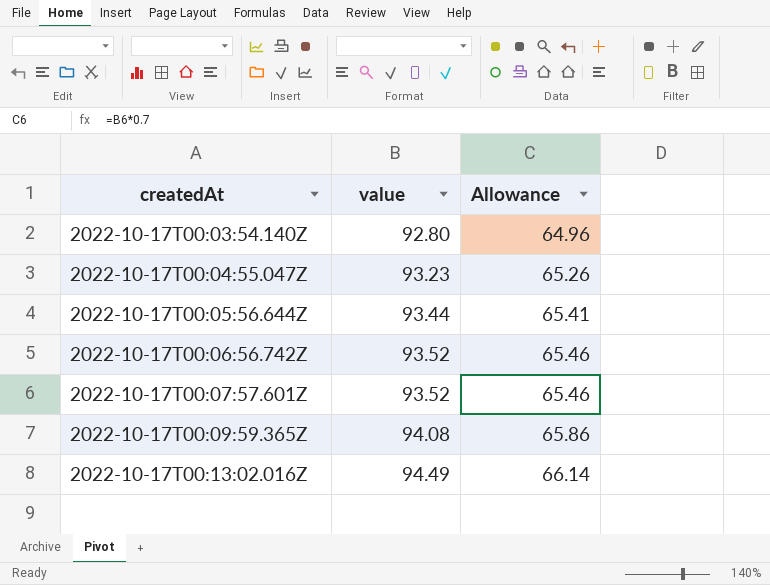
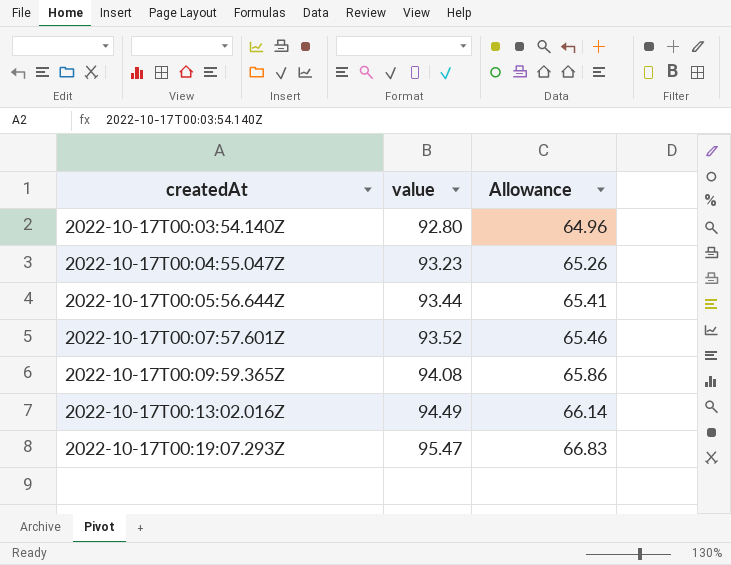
row 2022-10-17T00:06:56.742Z: 93.52 | 65.46 -> none
row 2022-10-17T00:19:07.293Z: none -> 95.47 | 66.83

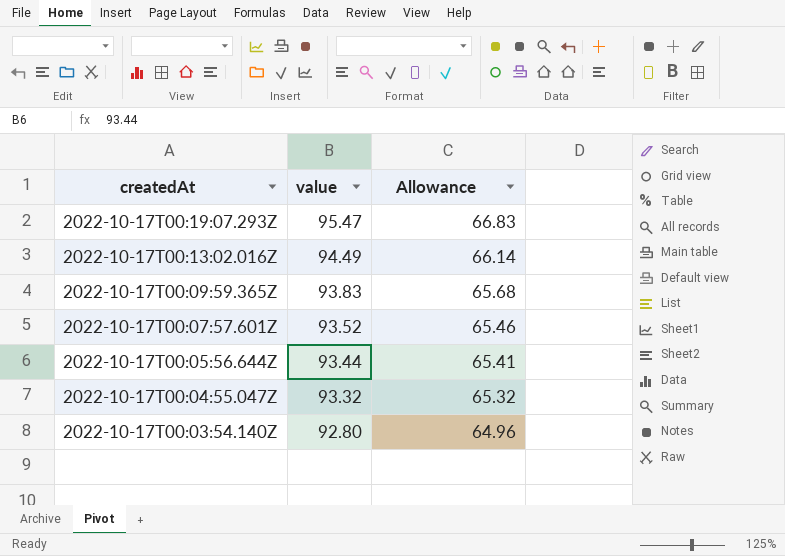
row order: createdAt ascending -> createdAt descending
2022-10-17T00:09:59.365Z | value: 94.08 -> 93.83
2022-10-17T00:09:59.365Z | Allowance: 65.86 -> 65.68
2022-10-17T00:04:55.047Z | value: 93.23 -> 93.32
2022-10-17T00:04:55.047Z | Allowance: 65.26 -> 65.32

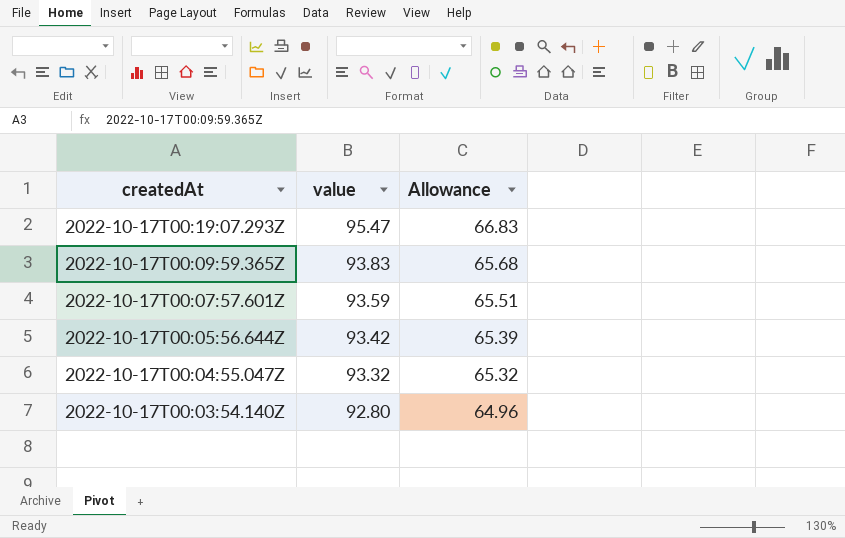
row 2022-10-17T00:13:02.016Z: 94.49 | 66.14 -> none
2022-10-17T00:07:57.601Z | value: 93.52 -> 93.59
2022-10-17T00:07:57.601Z | Allowance: 65.46 -> 65.51
2022-10-17T00:05:56.644Z | value: 93.44 -> 93.42
2022-10-17T00:05:56.644Z | Allowance: 65.41 -> 65.39

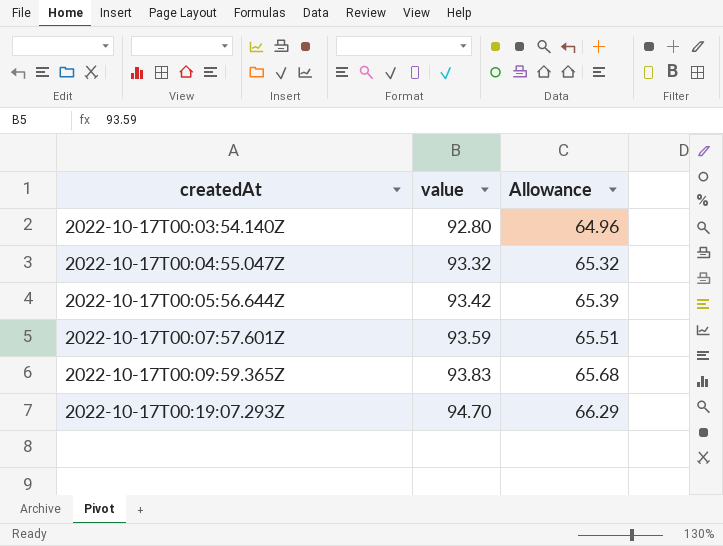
row order: createdAt descending -> createdAt ascending
2022-10-17T00:19:07.293Z | value: 95.47 -> 94.70
2022-10-17T00:19:07.293Z | Allowance: 66.83 -> 66.29

